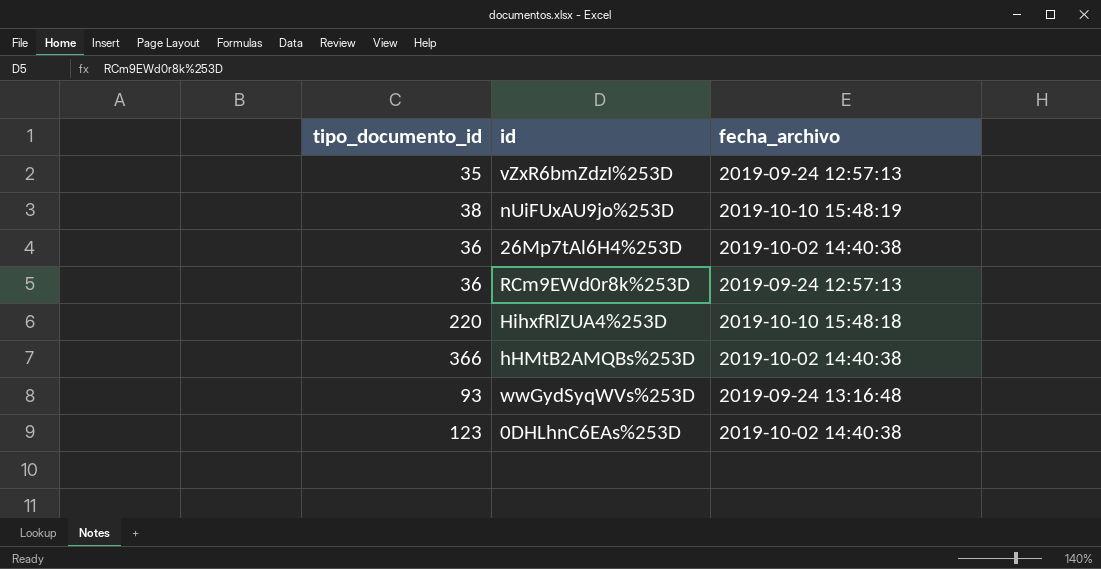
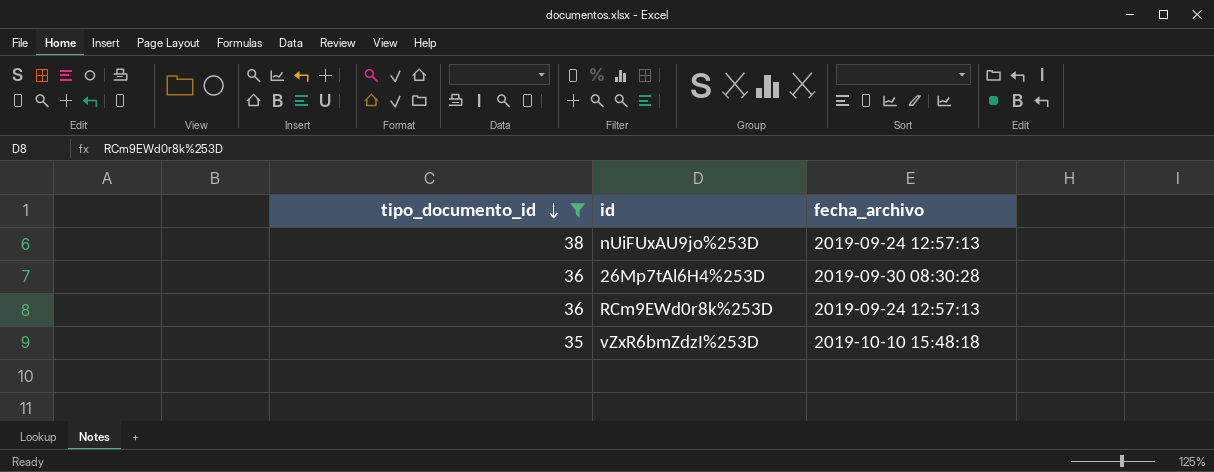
filter: none -> tipo_documento_id <= 38
row order: none -> tipo_documento_id descending
nUiFUxAU9jo%253D | fecha_archivo: 2019-10-10 15:48:19 -> 2019-09-24 12:57:13
26Mp7tAl6H4%253D | fecha_archivo: 2019-10-02 14:40:38 -> 2019-09-30 08:30:28
vZxR6bmZdzI%253D | fecha_archivo: 2019-09-24 12:57:13 -> 2019-10-10 15:48:18

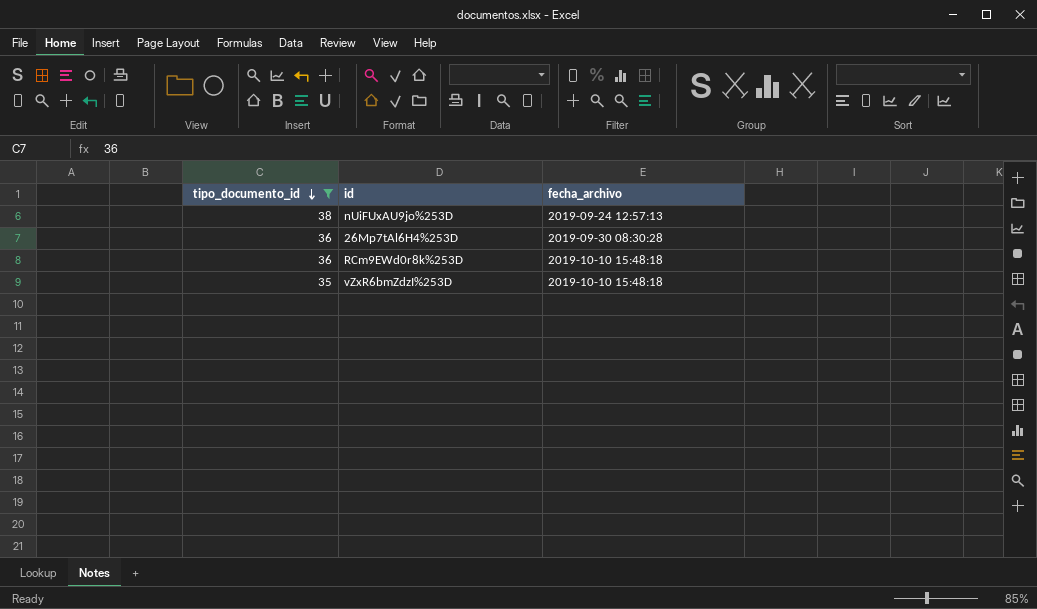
RCm9EWd0r8k%253D | fecha_archivo: 2019-09-24 12:57:13 -> 2019-10-10 15:48:18

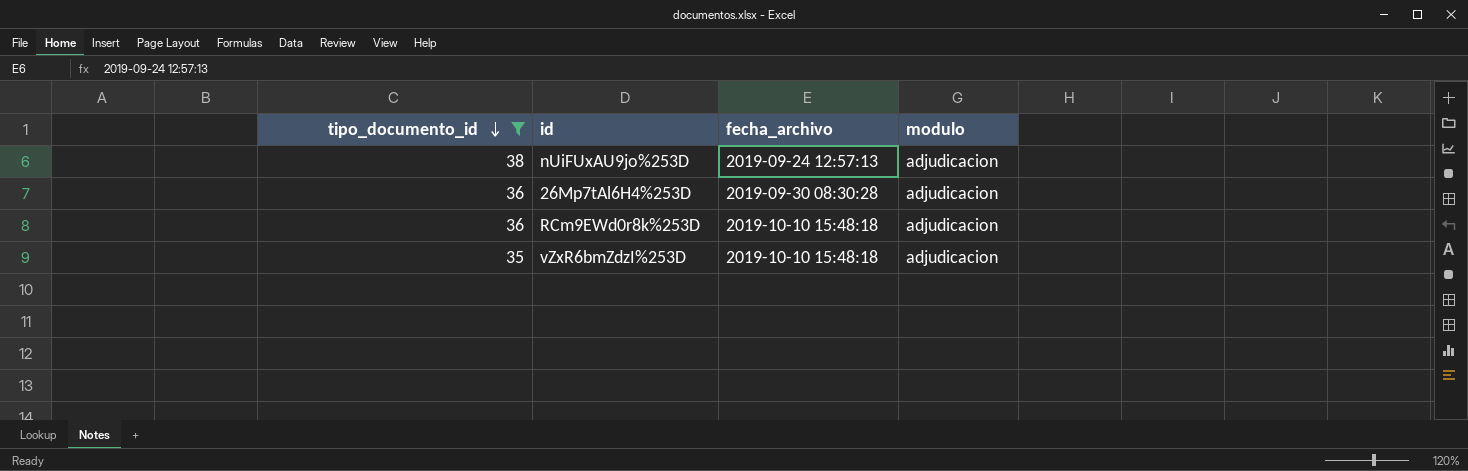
column modulo | position: none -> 4

